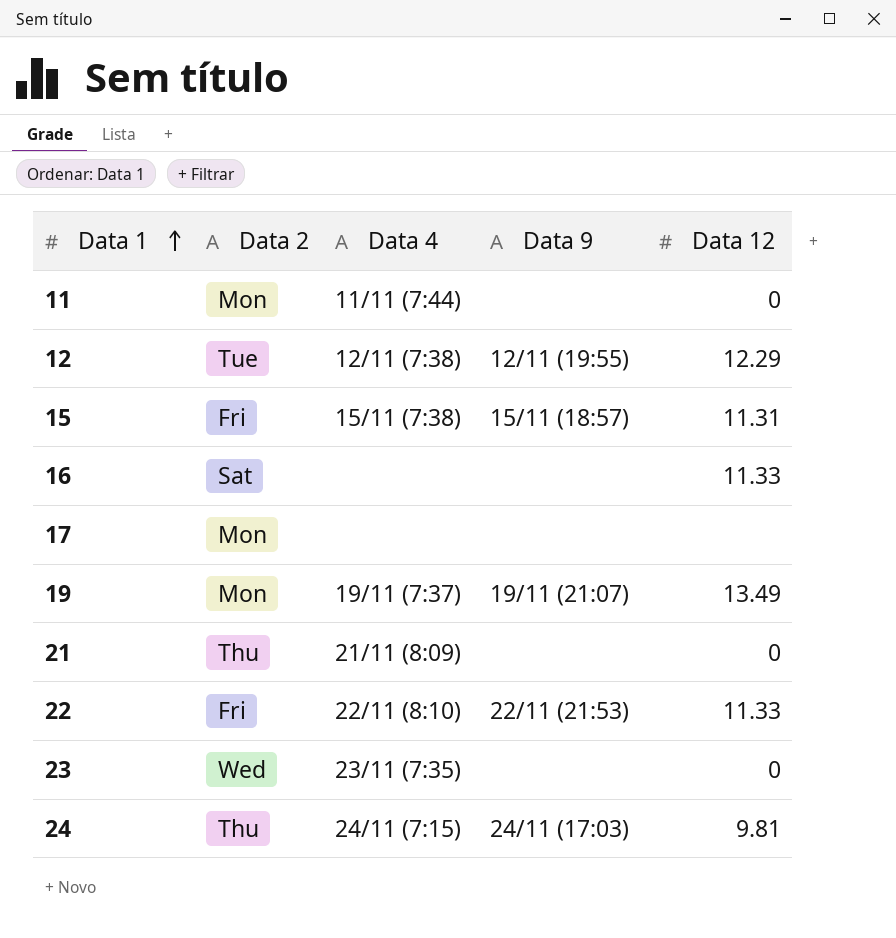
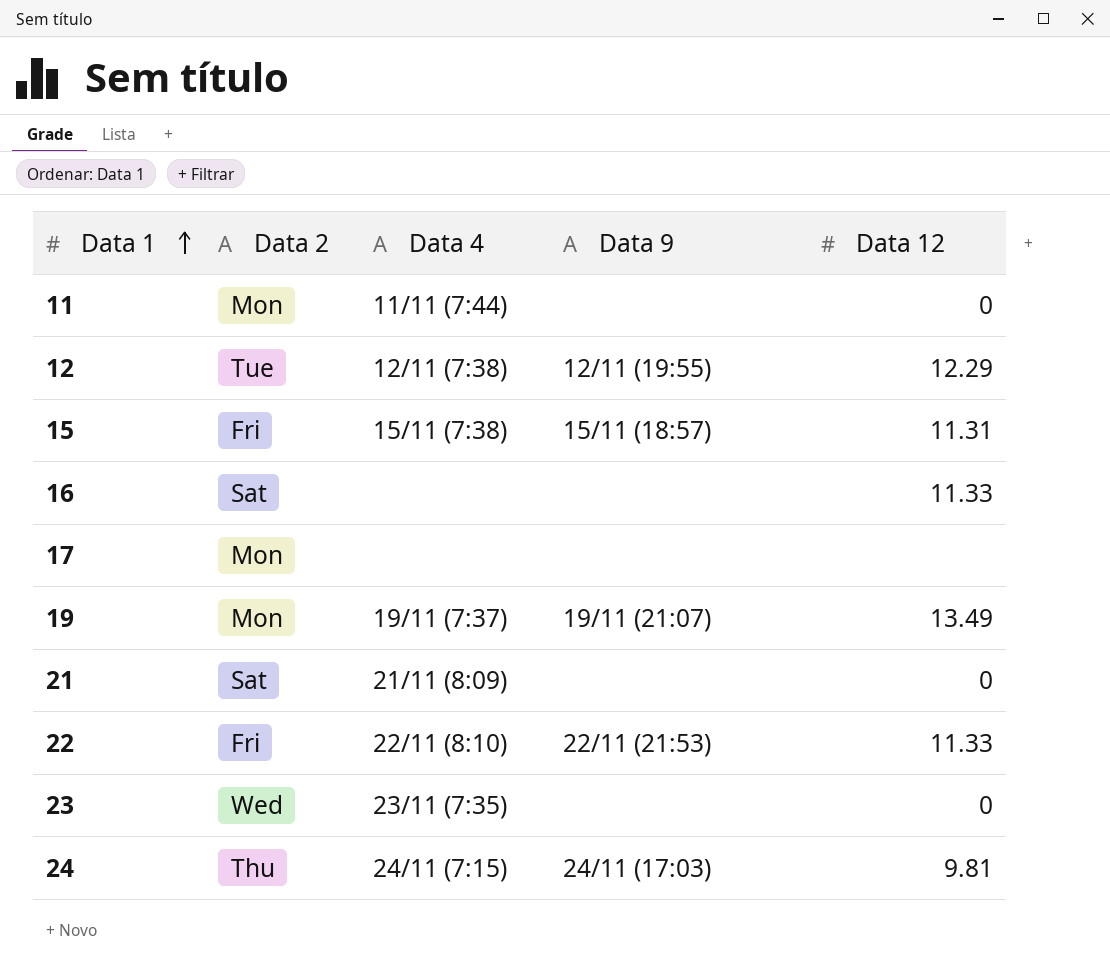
21 | Data 2: Thu -> Sat

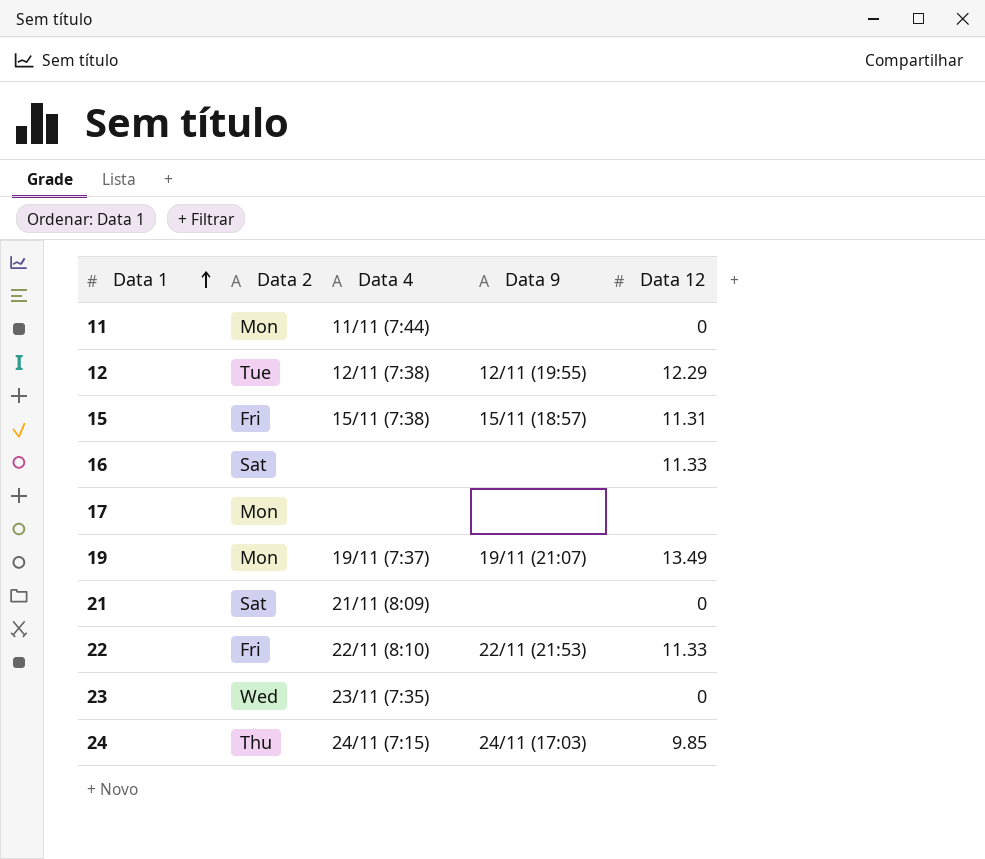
24 | Data 12: 9.81 -> 9.85

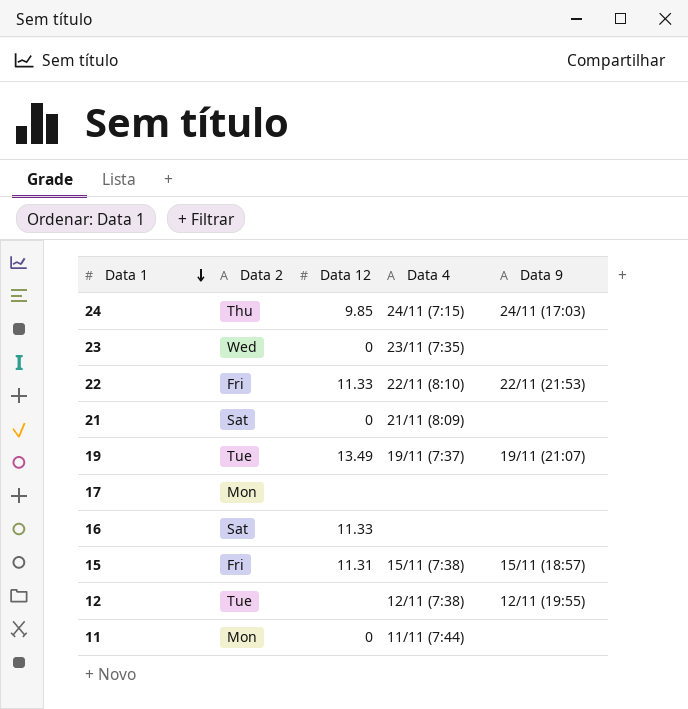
row order: Data 1 ascending -> Data 1 descending
column Data 12 | position: 5 -> 3
19 | Data 2: Mon -> Tue
12 | Data 12: 12.29 -> none

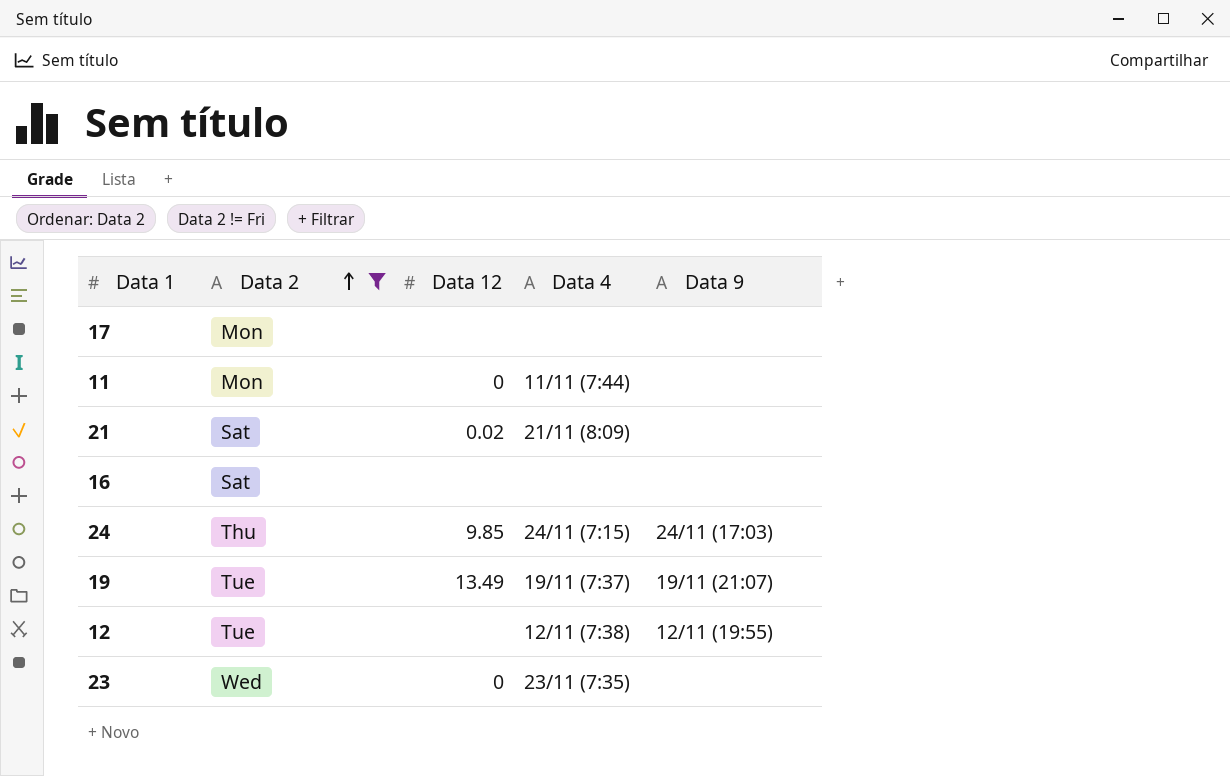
filter: none -> Data 2 != Fri
row order: Data 1 descending -> Data 2 ascending
21 | Data 12: 0 -> 0.02
16 | Data 12: 11.33 -> none

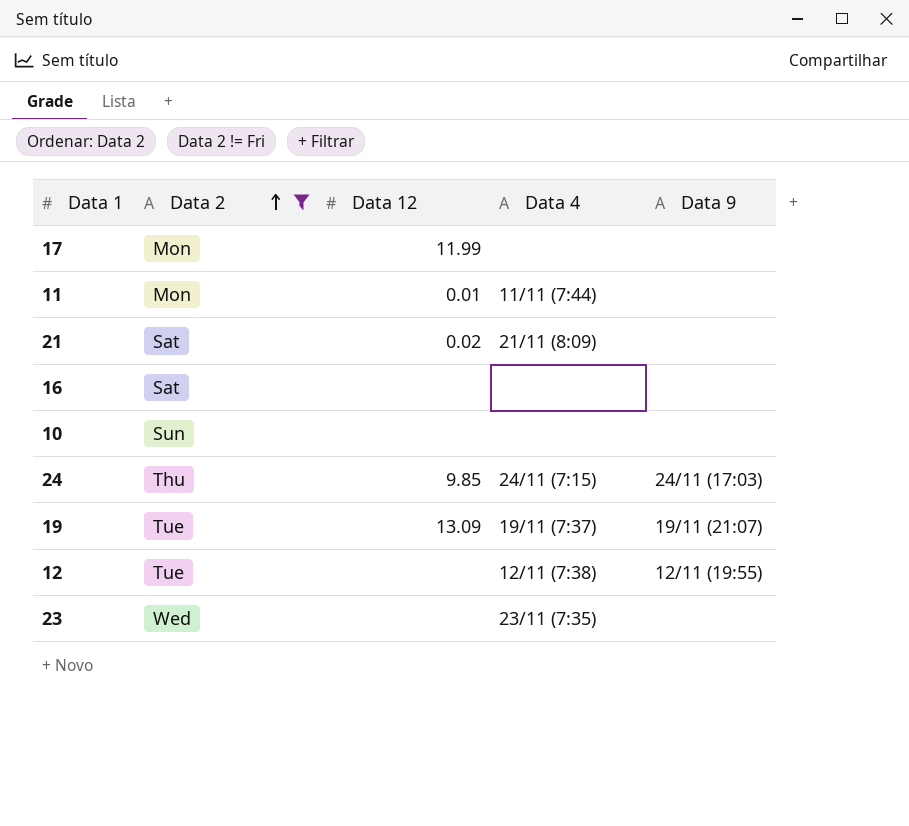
17 | Data 12: none -> 11.99
11 | Data 12: 0 -> 0.01
row 10: none -> Sun | none | none | none
19 | Data 12: 13.49 -> 13.09
23 | Data 12: 0 -> none

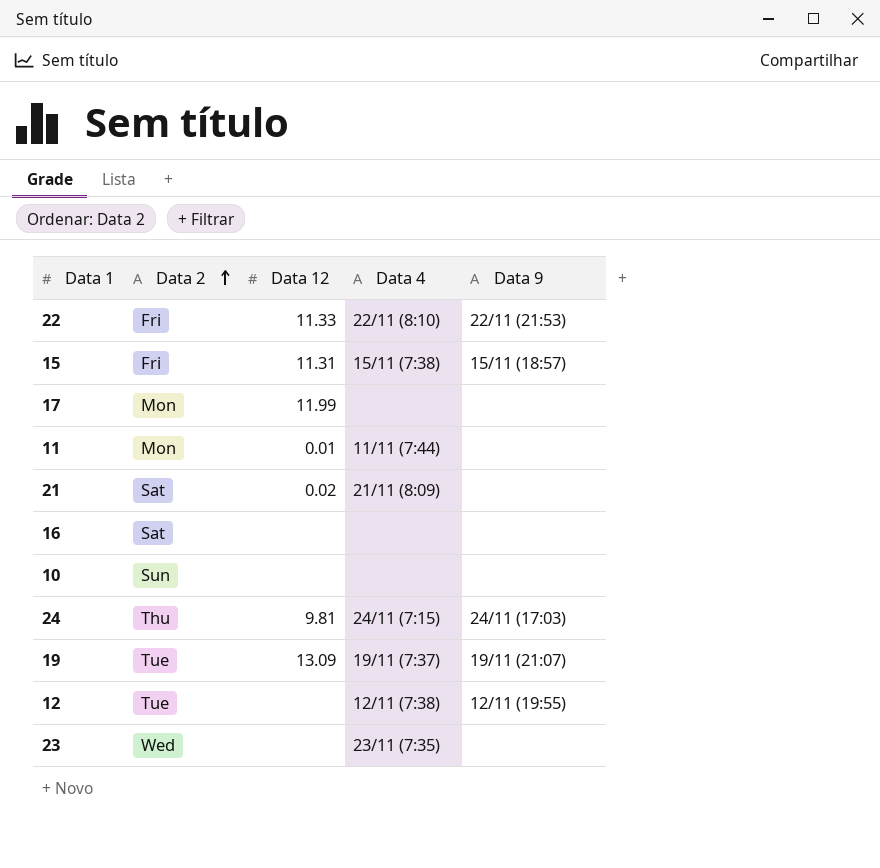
filter: Data 2 != Fri -> none
24 | Data 12: 9.85 -> 9.81

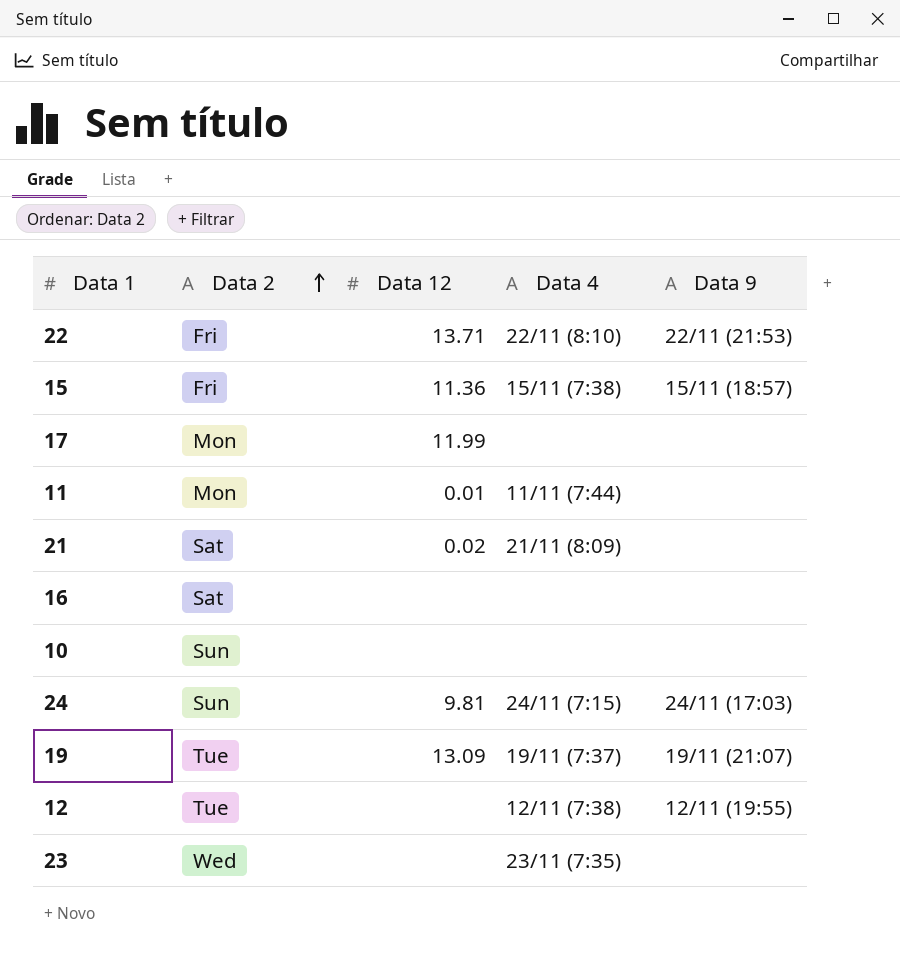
22 | Data 12: 11.33 -> 13.71
15 | Data 12: 11.31 -> 11.36
24 | Data 2: Thu -> Sun

